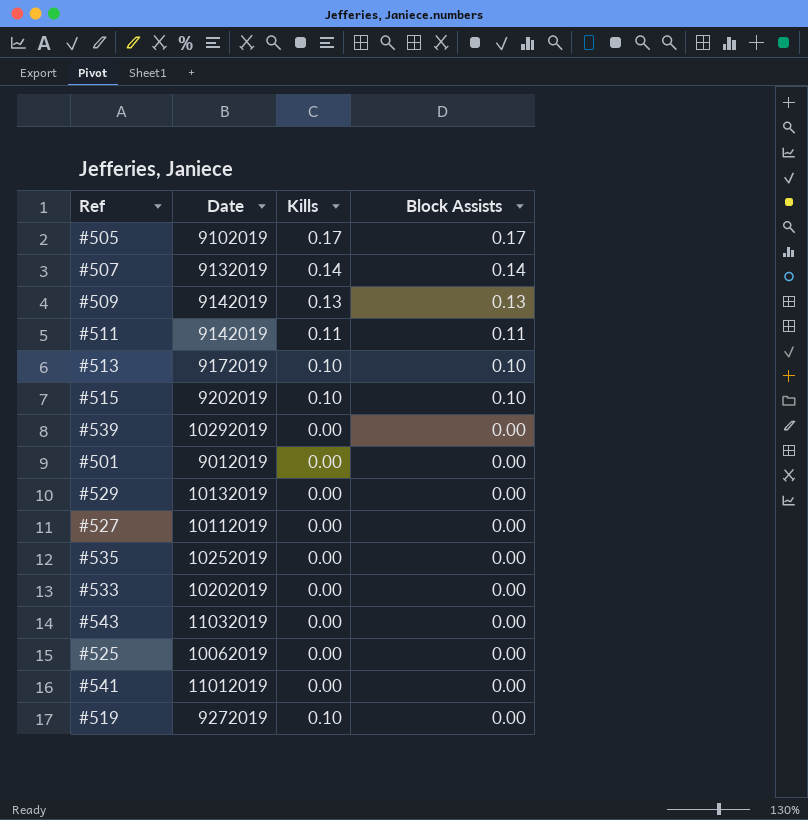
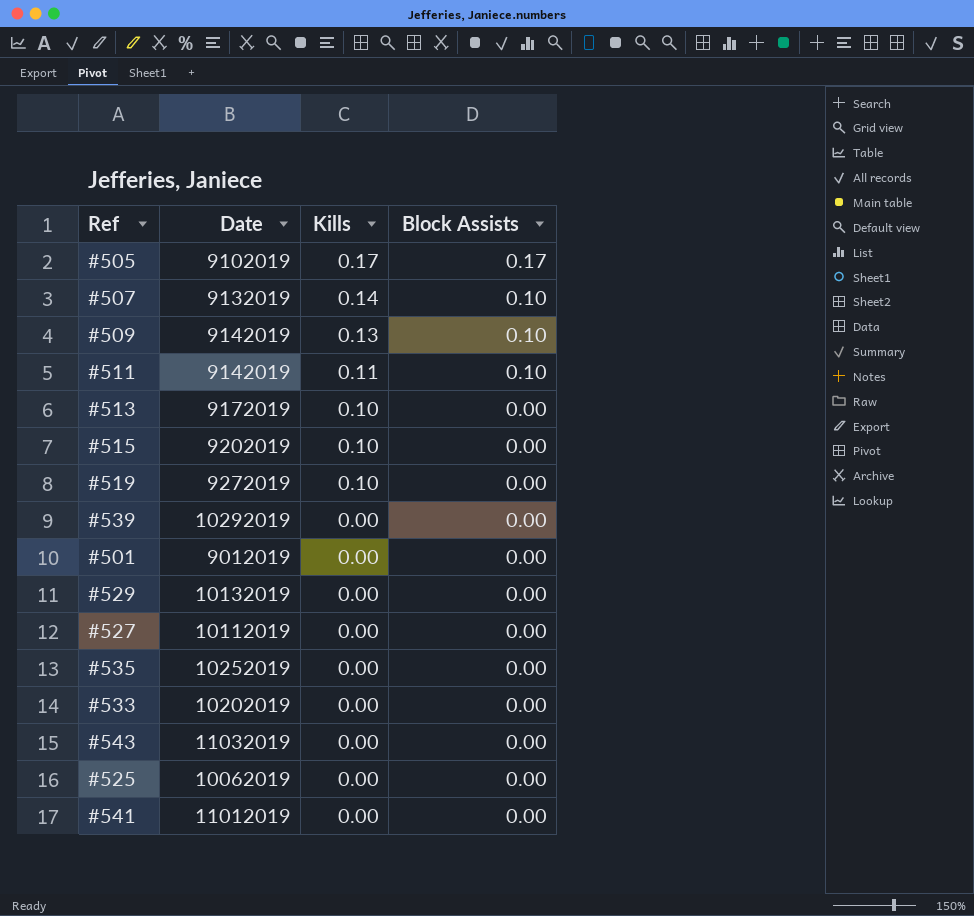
row order: Block Assists descending -> Kills descending
#507 | Block Assists: 0.14 -> 0.10
#509 | Block Assists: 0.13 -> 0.10
#511 | Block Assists: 0.11 -> 0.10
#513 | Block Assists: 0.10 -> 0.00
#515 | Block Assists: 0.10 -> 0.00

